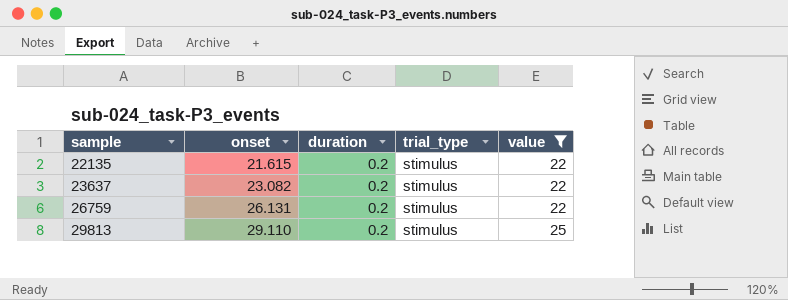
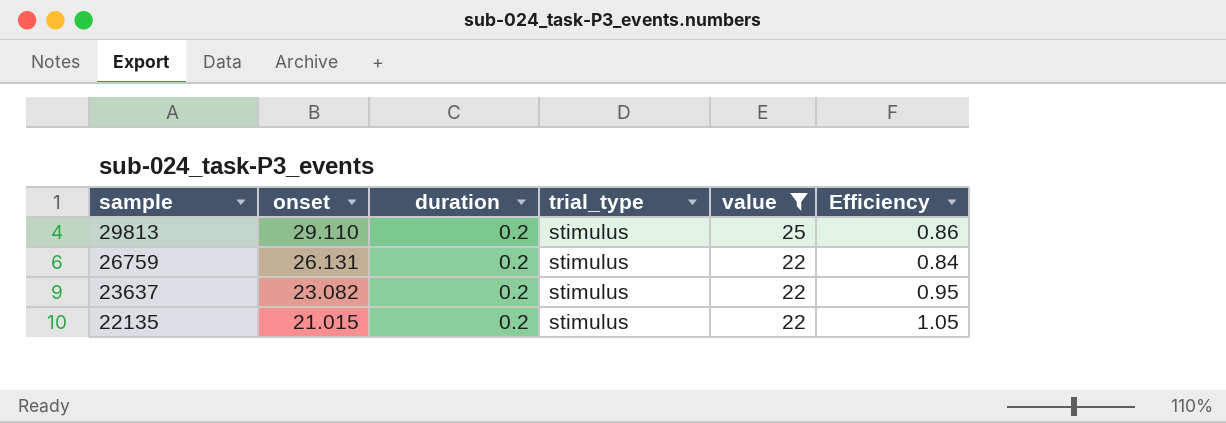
row order: sample ascending -> sample descending
column Efficiency | formula: none -> [value] / [onset]
22135 | onset: 21.615 -> 21.015

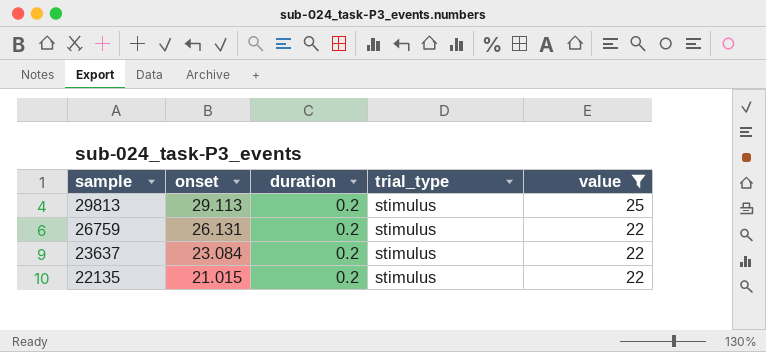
column Efficiency | formula: [value] / [onset] -> none
29813 | onset: 29.110 -> 29.113
23637 | onset: 23.082 -> 23.084

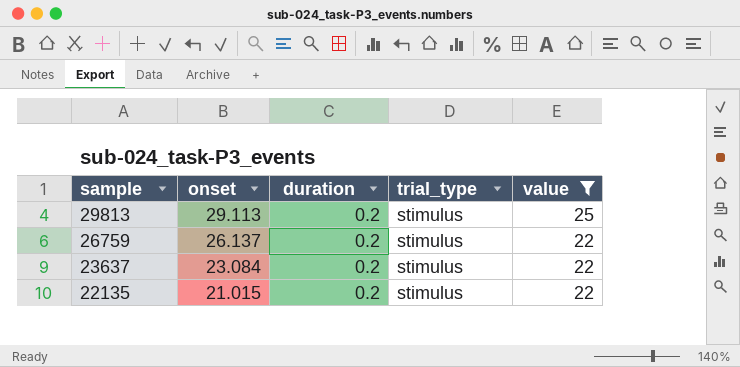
26759 | onset: 26.131 -> 26.137

